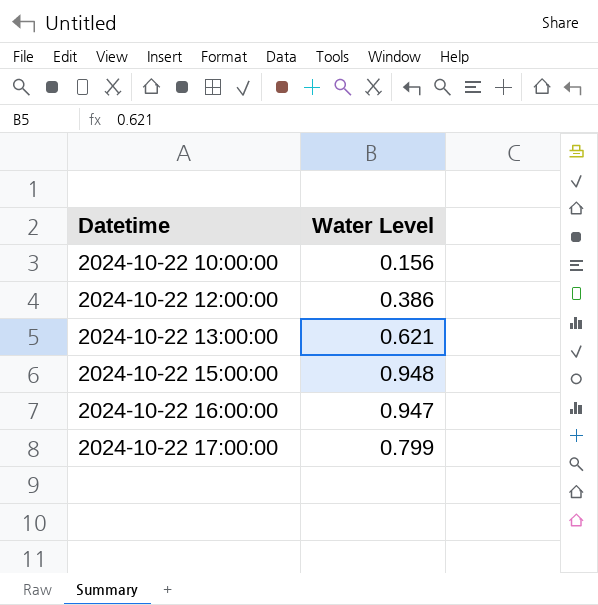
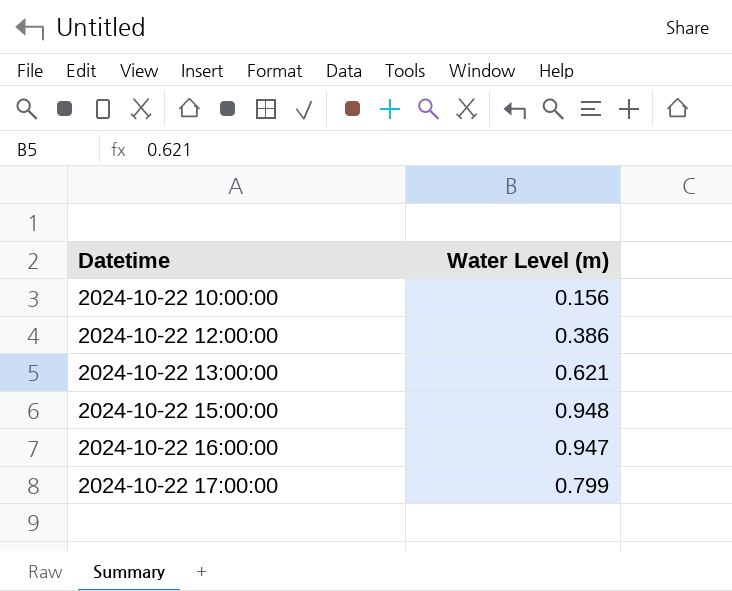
column name: Water Level -> Water Level (m)

